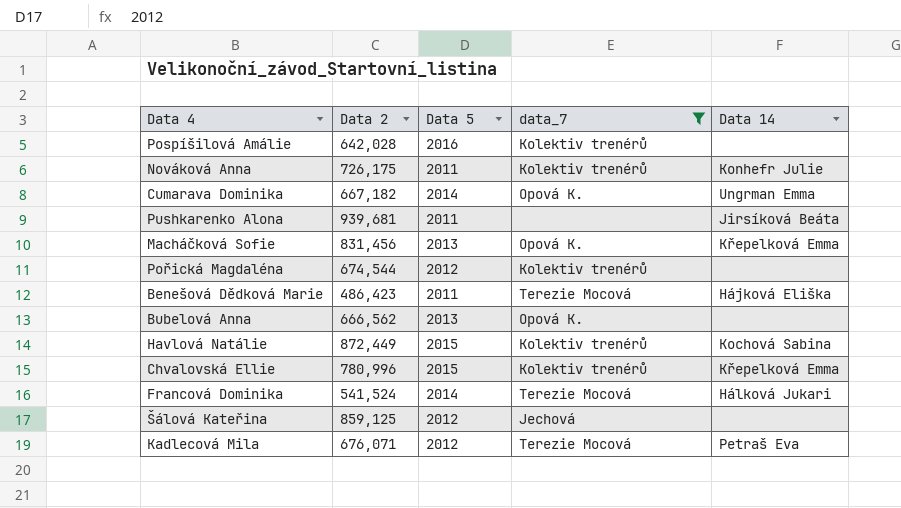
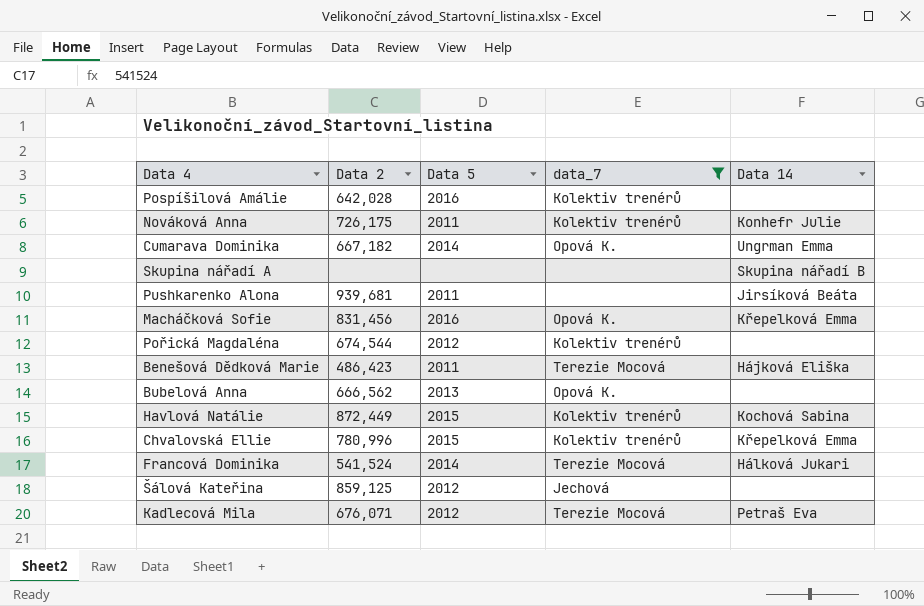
row Skupina nářadí A: none -> none | none | none | Skupina nářadí B
Macháčková Sofie | Data 5: 2013 -> 2016

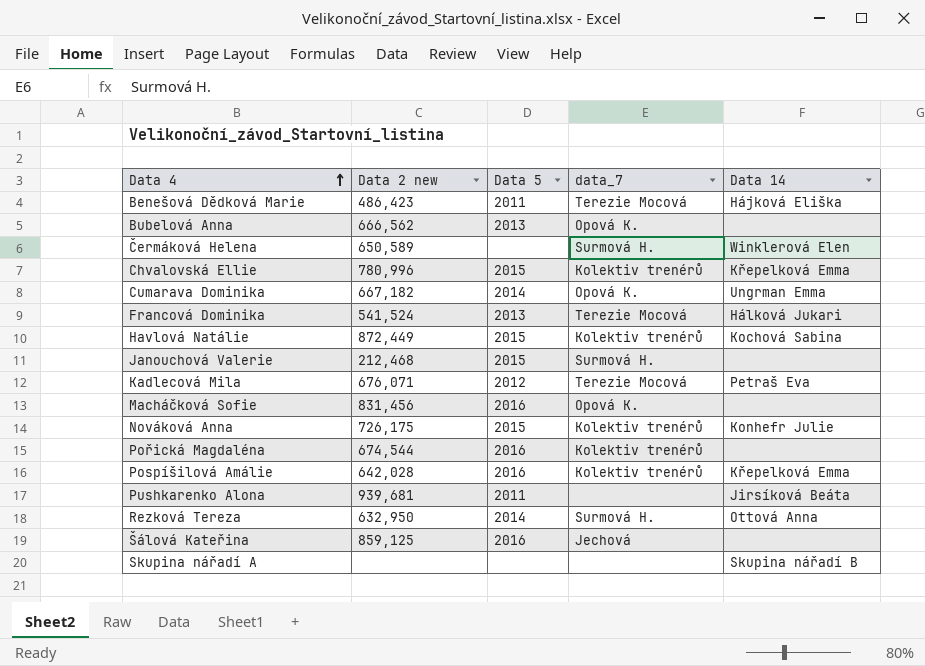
filter: data_7 != Surmová H. -> none
row order: none -> Data 4 ascending
column name: Data 2 -> Data 2 new
Francová Dominika | Data 5: 2014 -> 2013
Macháčková Sofie | Data 14: Křepelková Emma -> none
Nováková Anna | Data 5: 2011 -> 2015
Pořická Magdaléna | Data 5: 2012 -> 2016
Pospíšilová Amálie | Data 14: none -> Křepelková Emma
Šálová Kateřina | Data 5: 2012 -> 2016

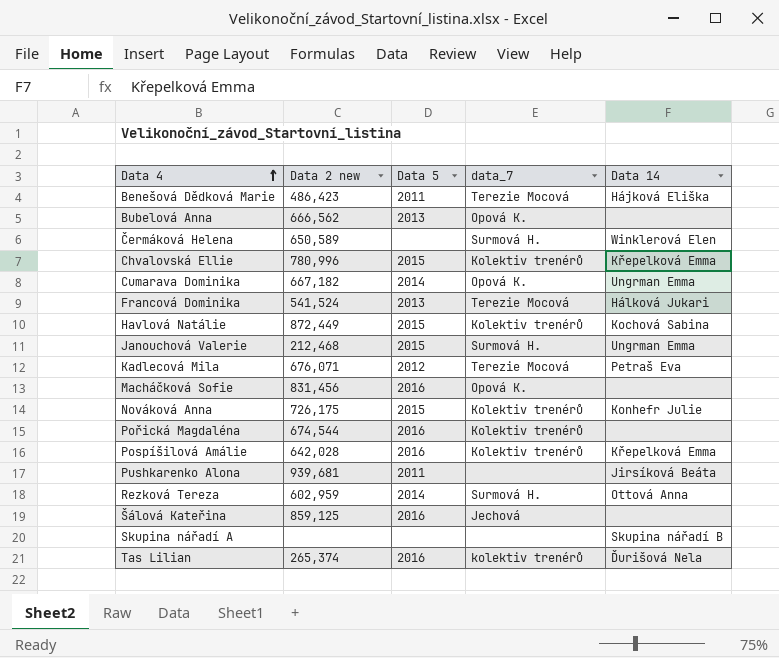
Janouchová Valerie | Data 14: none -> Ungrman Emma
Rezková Tereza | Data 2 new: 632,950 -> 602,959
row Tas Lilian: none -> 265,374 | 2016 | kolektiv trenérů | Ďurišová Nela

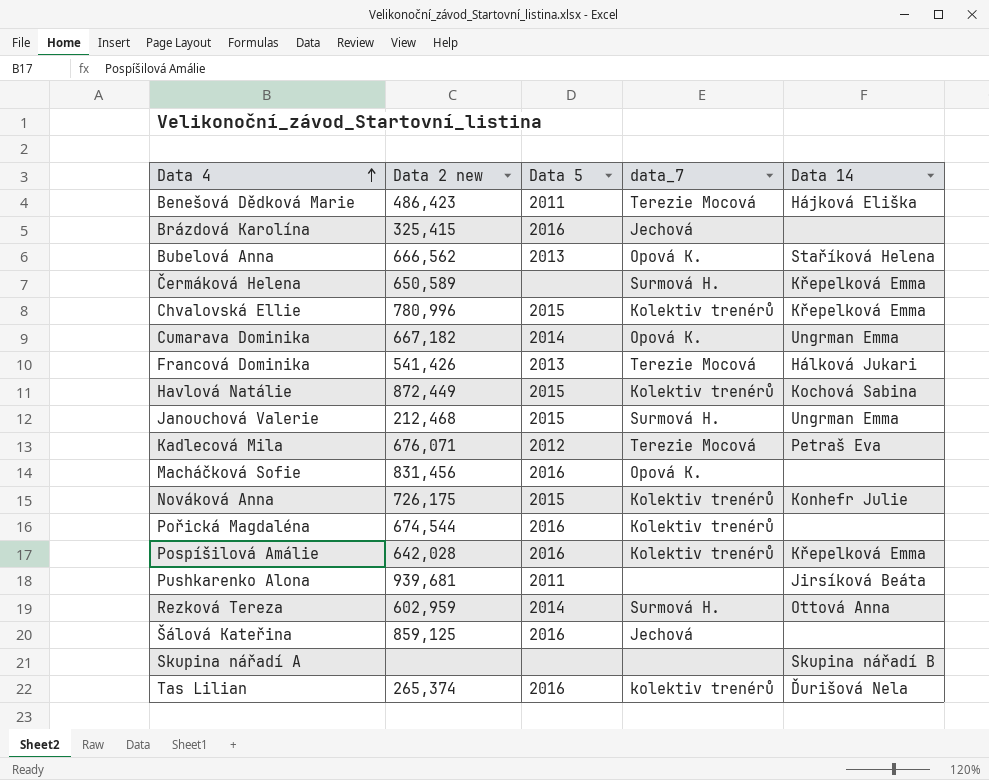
row Brázdová Karolína: none -> 325,415 | 2016 | Jechová | none
Bubelová Anna | Data 14: none -> Staříková Helena
Čermáková Helena | Data 14: Winklerová Elen -> Křepelková Emma
Francová Dominika | Data 2 new: 541,524 -> 541,426

